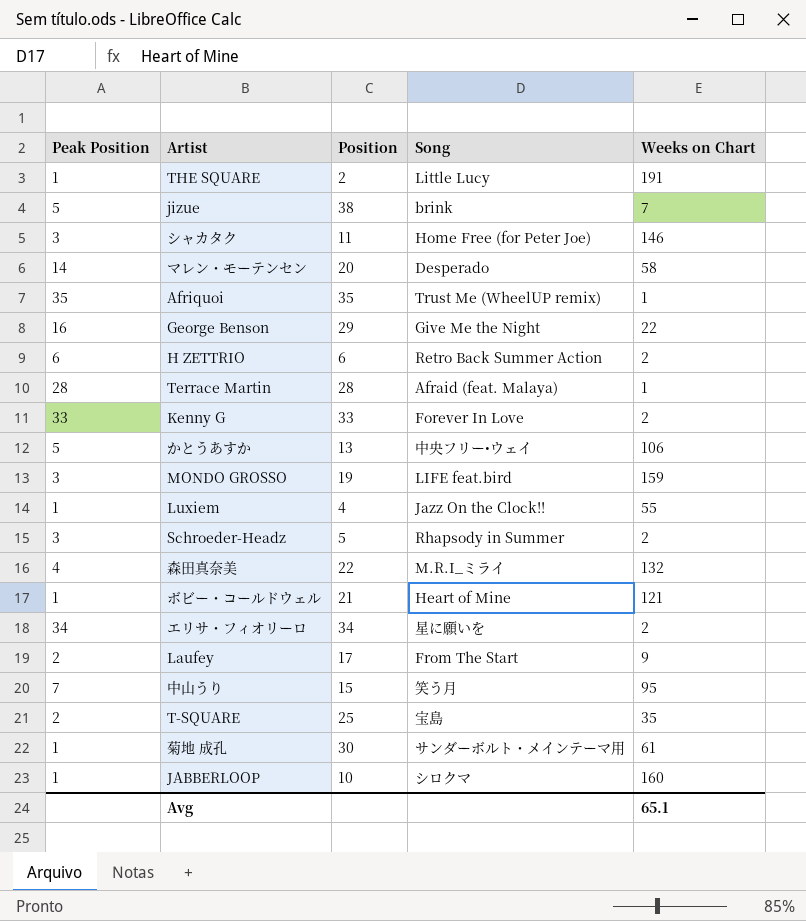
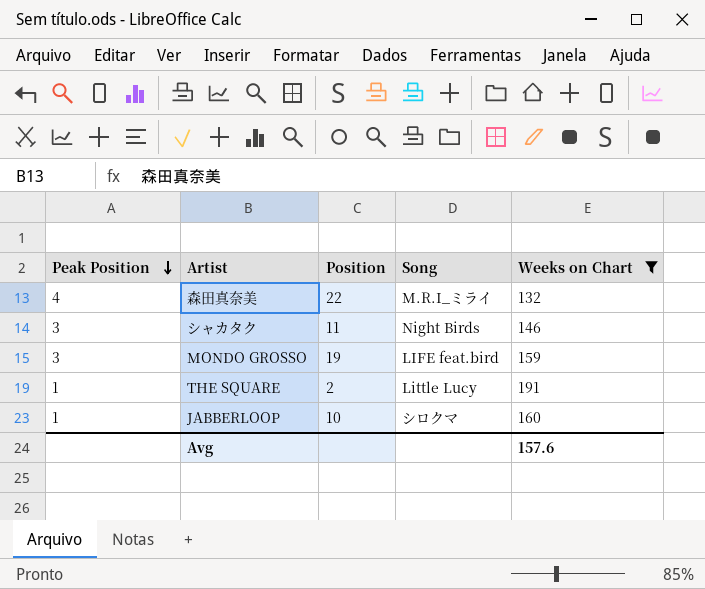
filter: none -> Weeks on Chart >= 132
row order: none -> Peak Position descending
シャカタク | Song: Home Free (for Peter Joe) -> Night Birds
Avg | Weeks on Chart: 65.1 -> 157.6

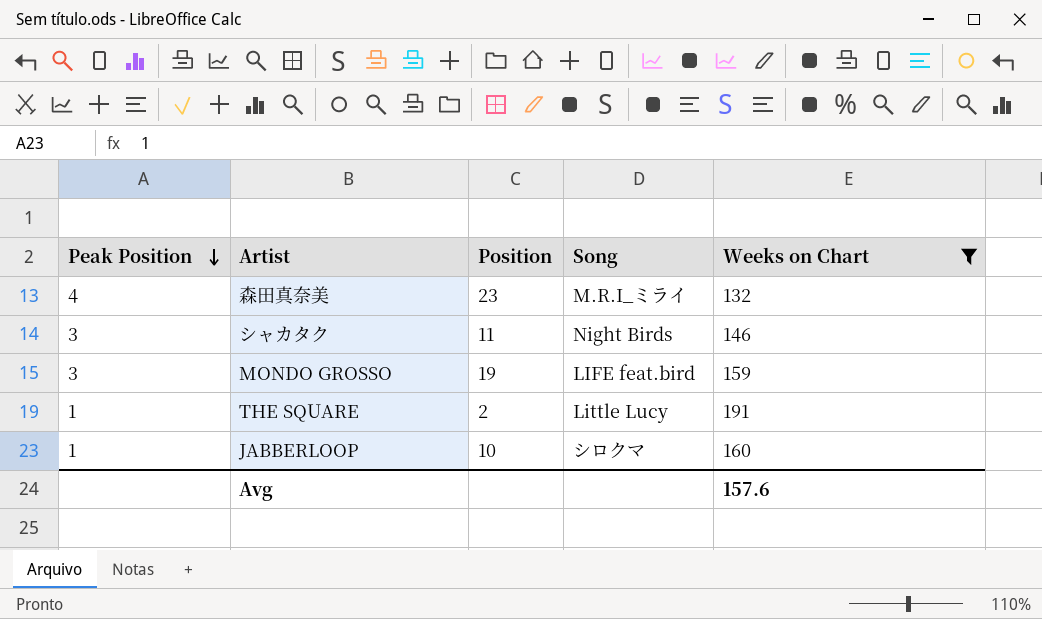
森田真奈美 | Position: 22 -> 23

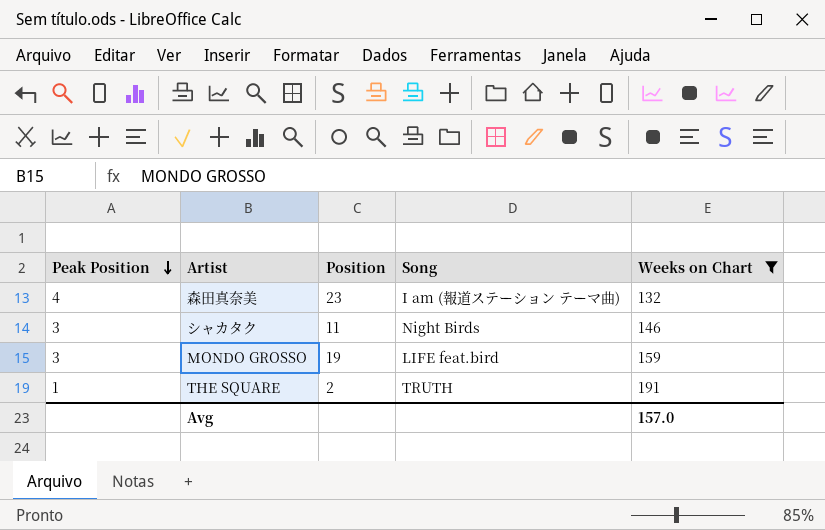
row JABBERLOOP: 1 | 10 | シロクマ | 160 -> none
森田真奈美 | Song: M.R.I_ミライ -> I am (報道ステーション テーマ曲)
THE SQUARE | Song: Little Lucy -> TRUTH
Avg | Weeks on Chart: 157.6 -> 157.0

